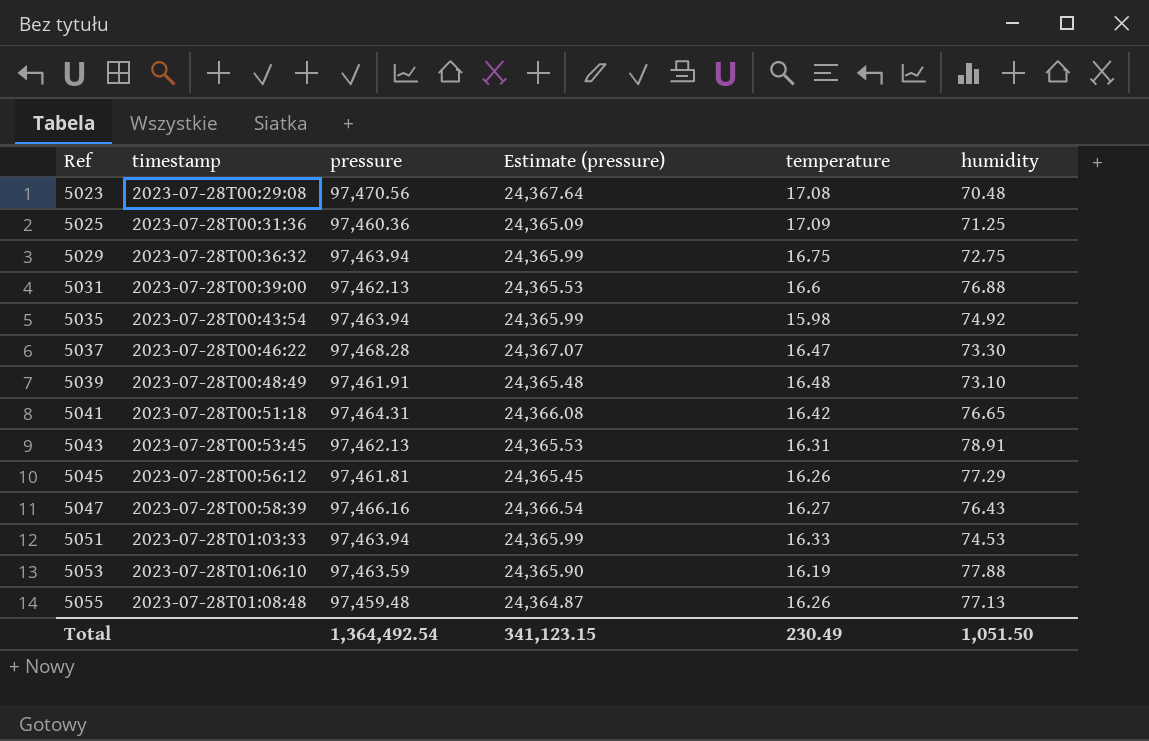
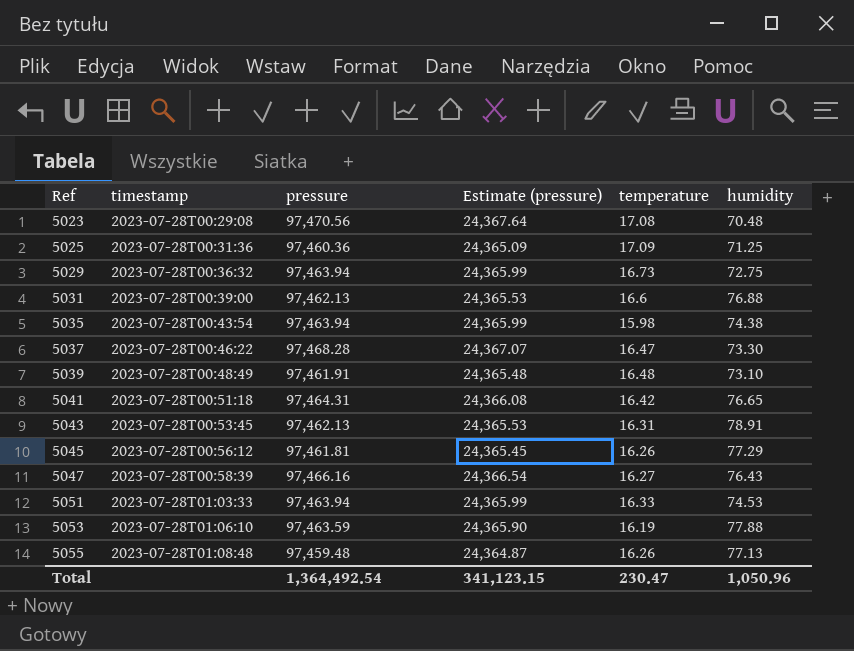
5029 | temperature: 16.75 -> 16.73
5035 | humidity: 74.92 -> 74.38
Total | temperature: 230.49 -> 230.47
Total | humidity: 1,051.50 -> 1,050.96

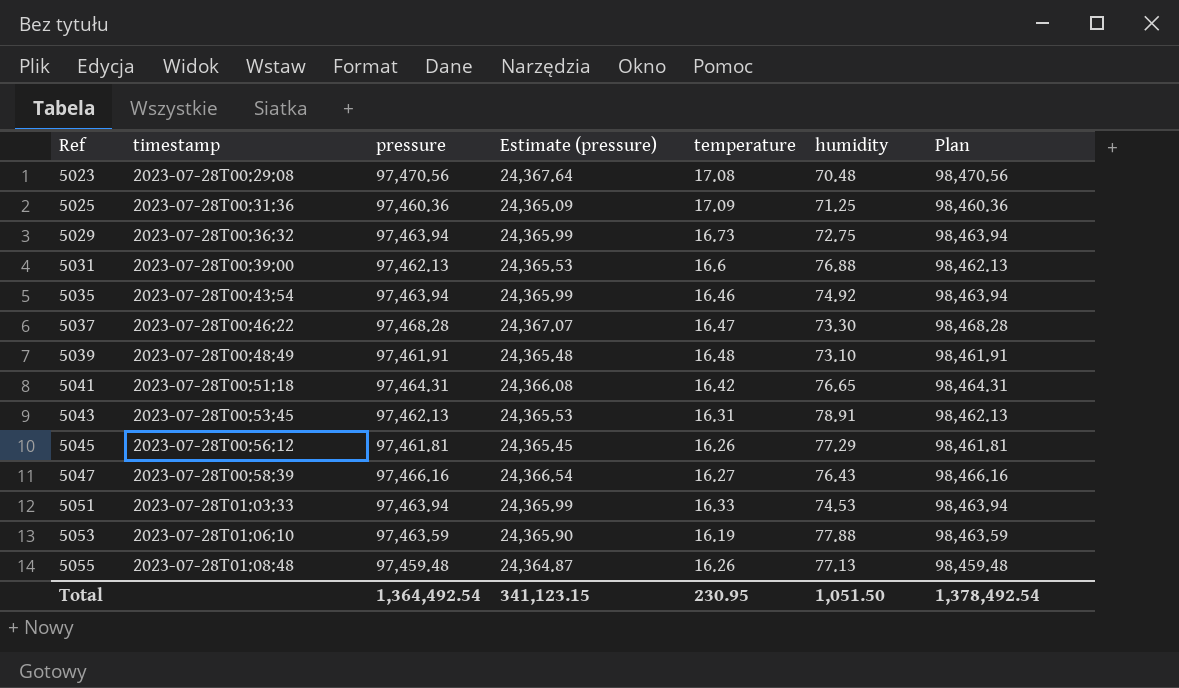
column Plan | formula: none -> [pressure] + 1000
5035 | temperature: 15.98 -> 16.46
5035 | humidity: 74.38 -> 74.92
Total | temperature: 230.47 -> 230.95
Total | humidity: 1,050.96 -> 1,051.50

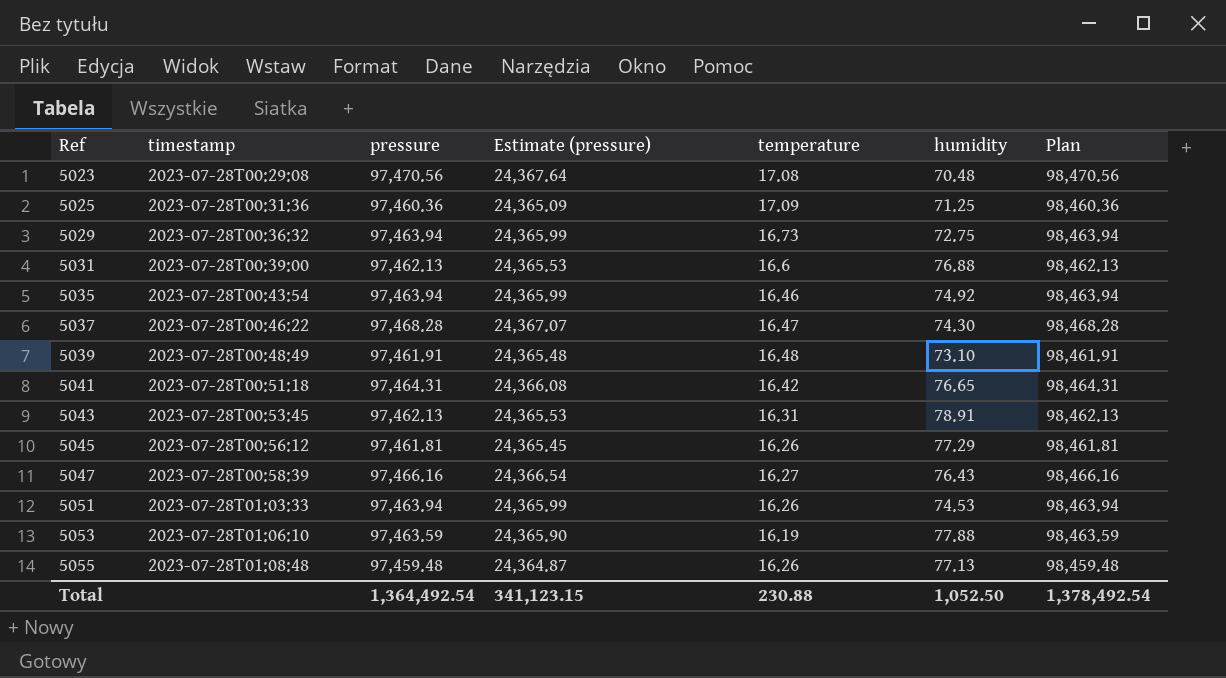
5037 | humidity: 73.30 -> 74.30
5051 | temperature: 16.33 -> 16.26
Total | temperature: 230.95 -> 230.88
Total | humidity: 1,051.50 -> 1,052.50

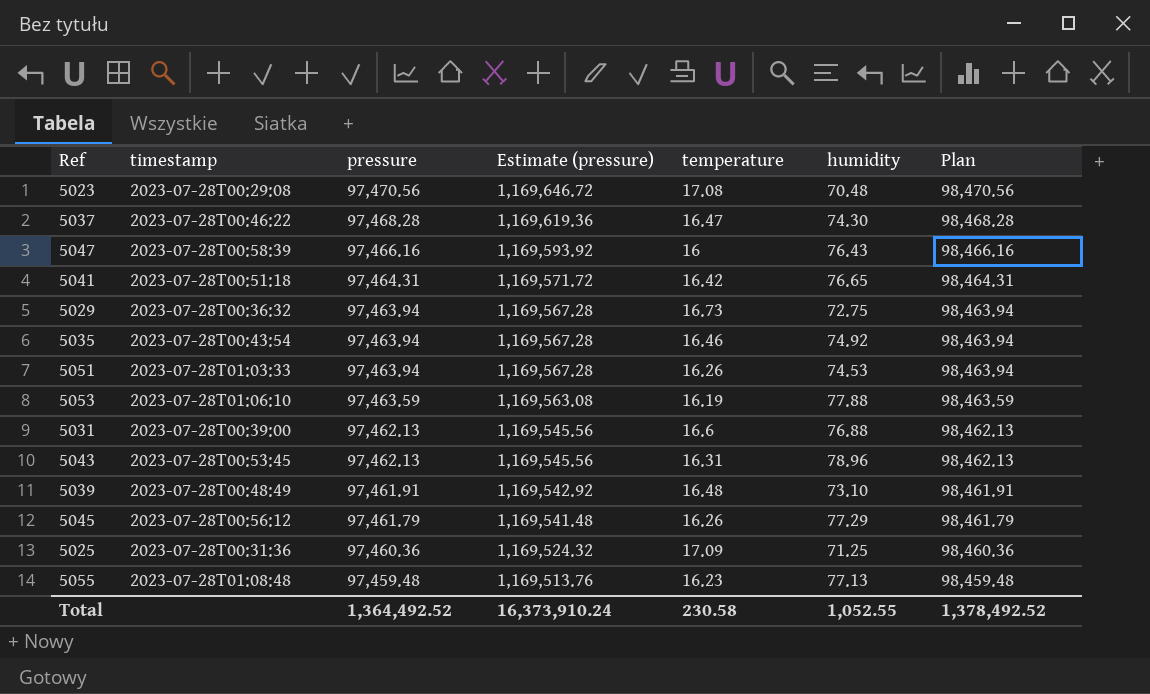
row order: Ref ascending -> pressure descending
column Estimate (pressure) | formula: [pressure] * 0.25 -> [pressure] * 12
5047 | temperature: 16.27 -> 16
5043 | humidity: 78.91 -> 78.96
5045 | pressure: 97,461.81 -> 97,461.79
5045 | Plan: 98,461.81 -> 98,461.79
5055 | temperature: 16.26 -> 16.23
Total | pressure: 1,364,492.54 -> 1,364,492.52
Total | Estimate (pressure): 341,123.15 -> 16,373,910.24
Total | temperature: 230.88 -> 230.58
Total | humidity: 1,052.50 -> 1,052.55
Total | Plan: 1,378,492.54 -> 1,378,492.52

